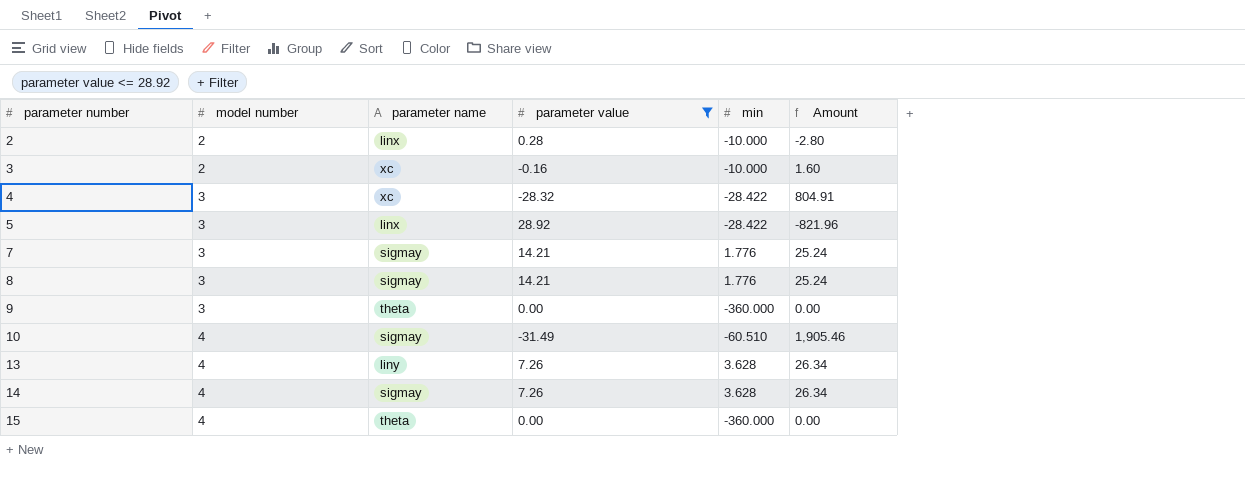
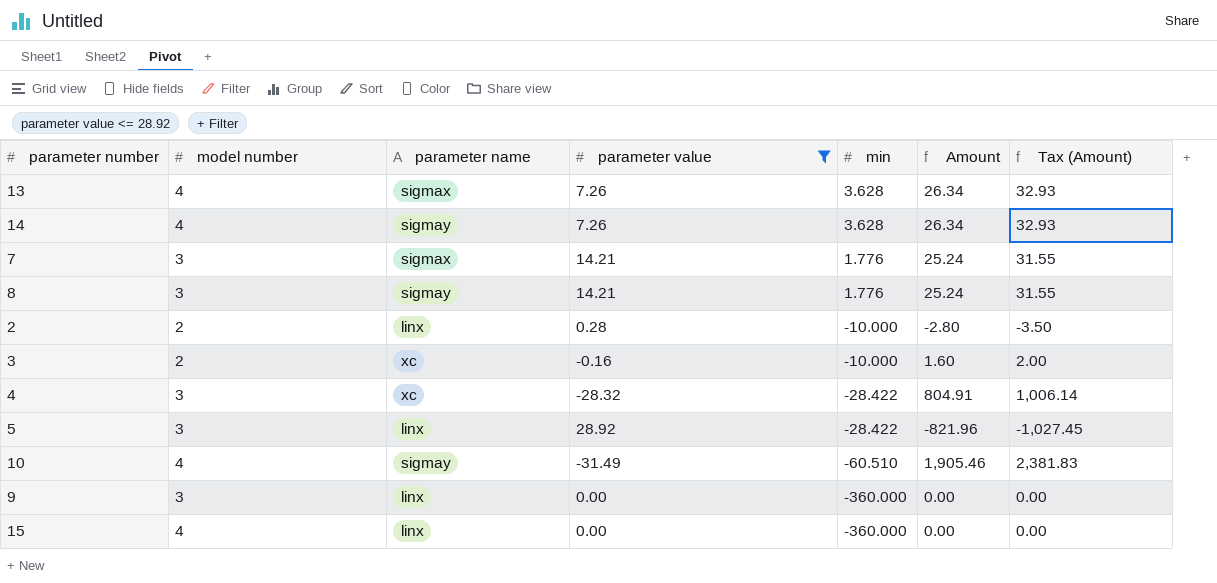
row order: parameter number ascending -> min descending
column Tax (Amount) | formula: none -> [Amount] * 1.25
13 | parameter name: liny -> sigmax
7 | parameter name: sigmay -> sigmax
9 | parameter name: theta -> linx
15 | parameter name: theta -> linx

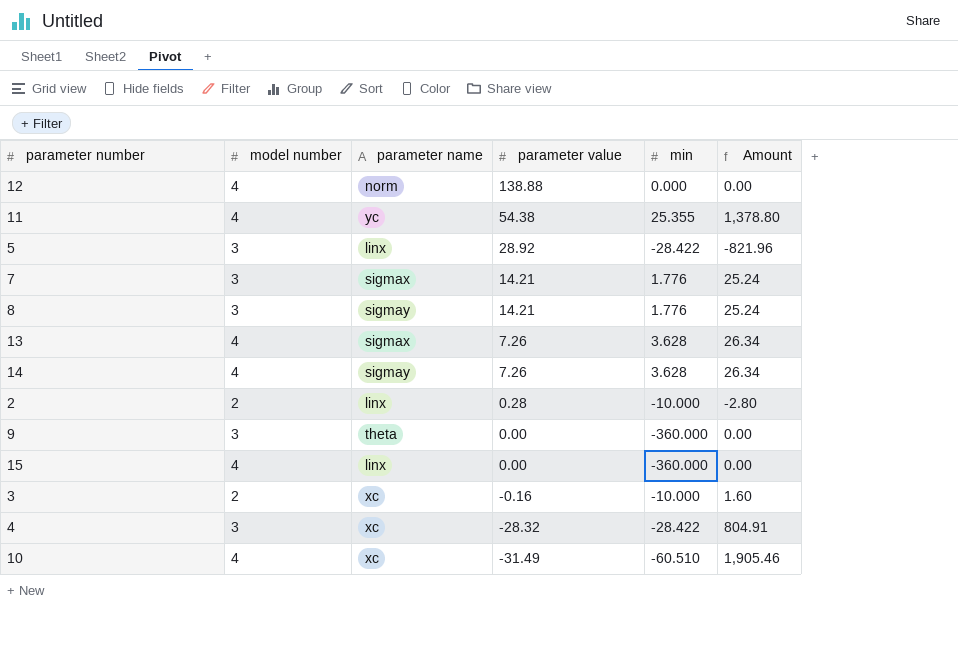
filter: parameter value <= 28.92 -> none
row order: min descending -> parameter value descending
column Tax (Amount) | formula: [Amount] * 1.25 -> none
9 | parameter name: linx -> theta
10 | parameter name: sigmay -> xc

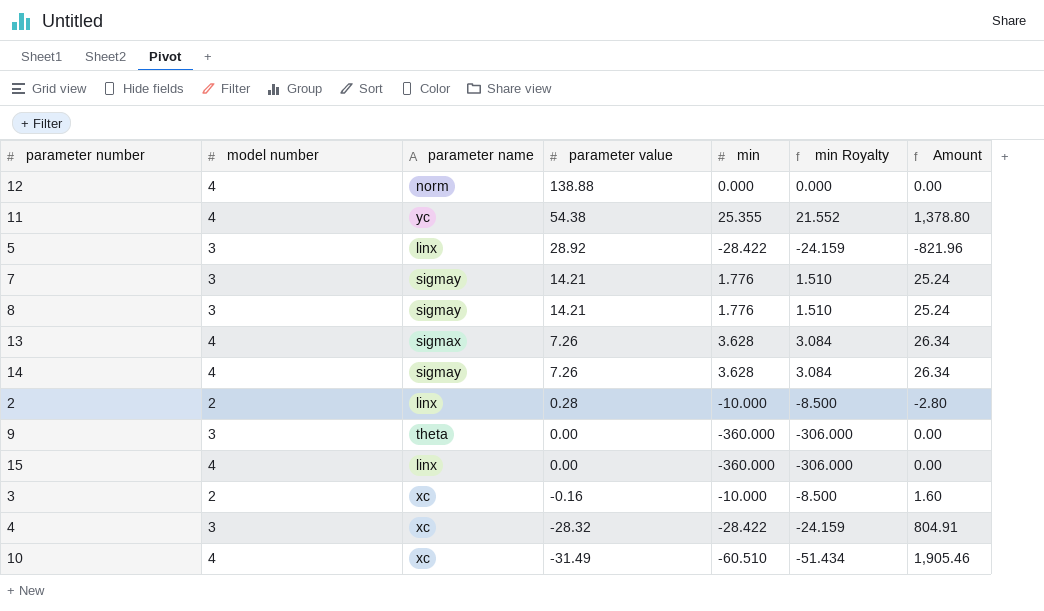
column min Royalty | formula: none -> [min] * 0.85
7 | parameter name: sigmax -> sigmay

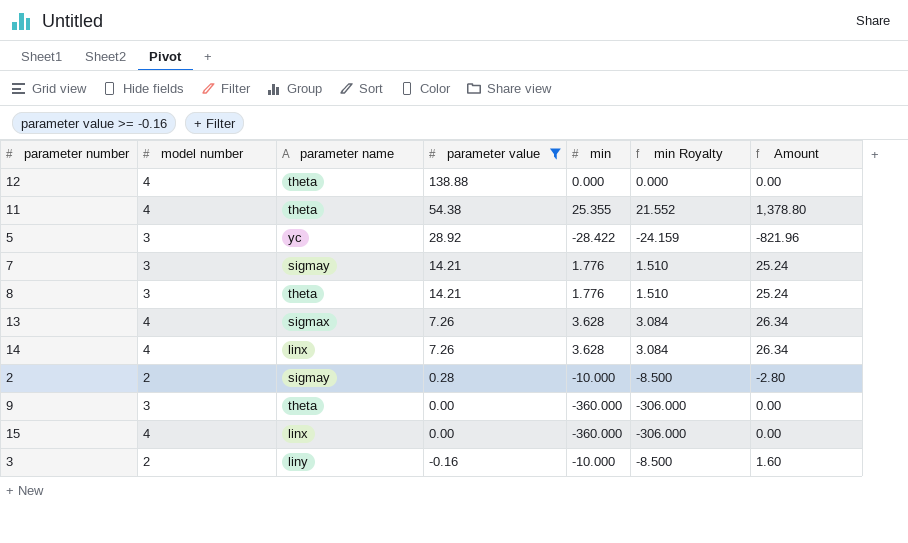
filter: none -> parameter value >= -0.16
12 | parameter name: norm -> theta
11 | parameter name: yc -> theta
5 | parameter name: linx -> yc
8 | parameter name: sigmay -> theta
14 | parameter name: sigmay -> linx
2 | parameter name: linx -> sigmay
3 | parameter name: xc -> liny

